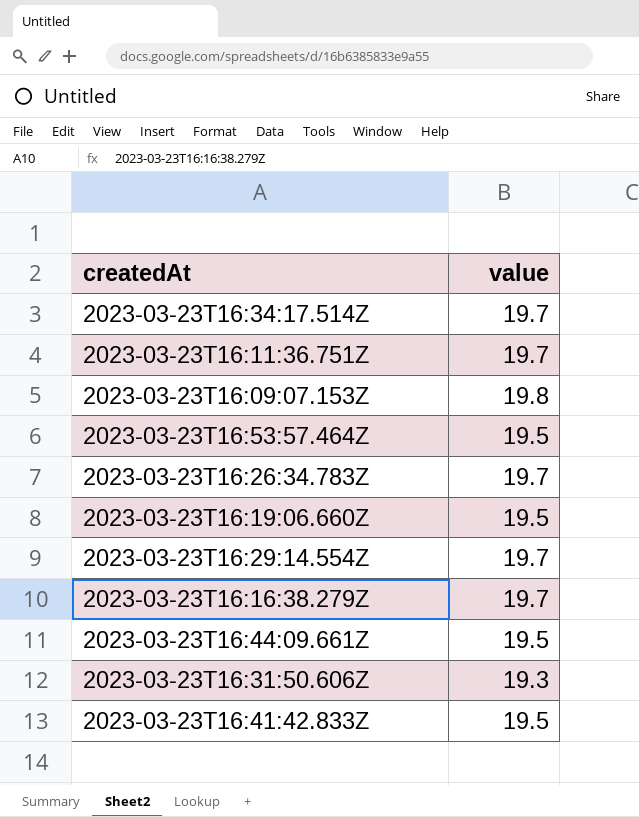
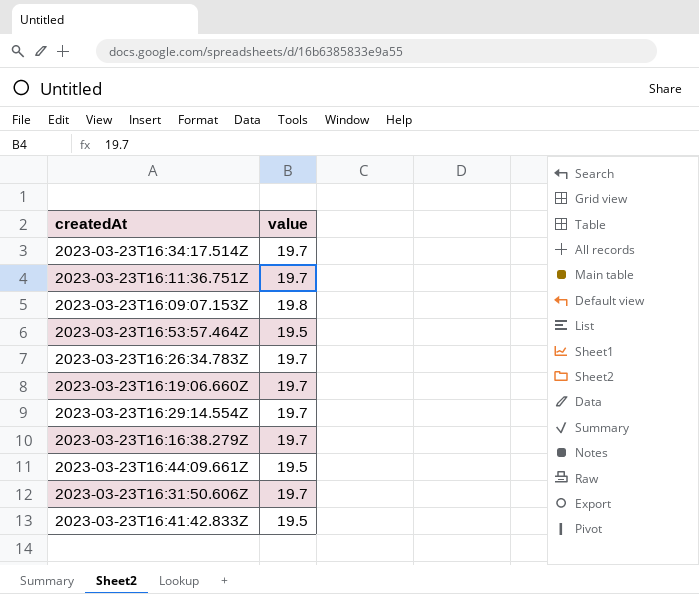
2023-03-23T16:19:06.660Z | value: 19.5 -> 19.7
2023-03-23T16:31:50.606Z | value: 19.3 -> 19.7

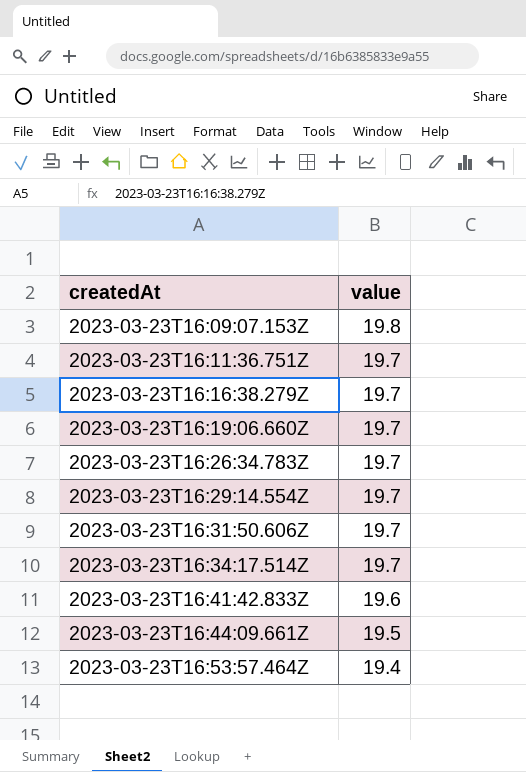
row order: none -> createdAt ascending
2023-03-23T16:41:42.833Z | value: 19.5 -> 19.6
2023-03-23T16:53:57.464Z | value: 19.5 -> 19.4

